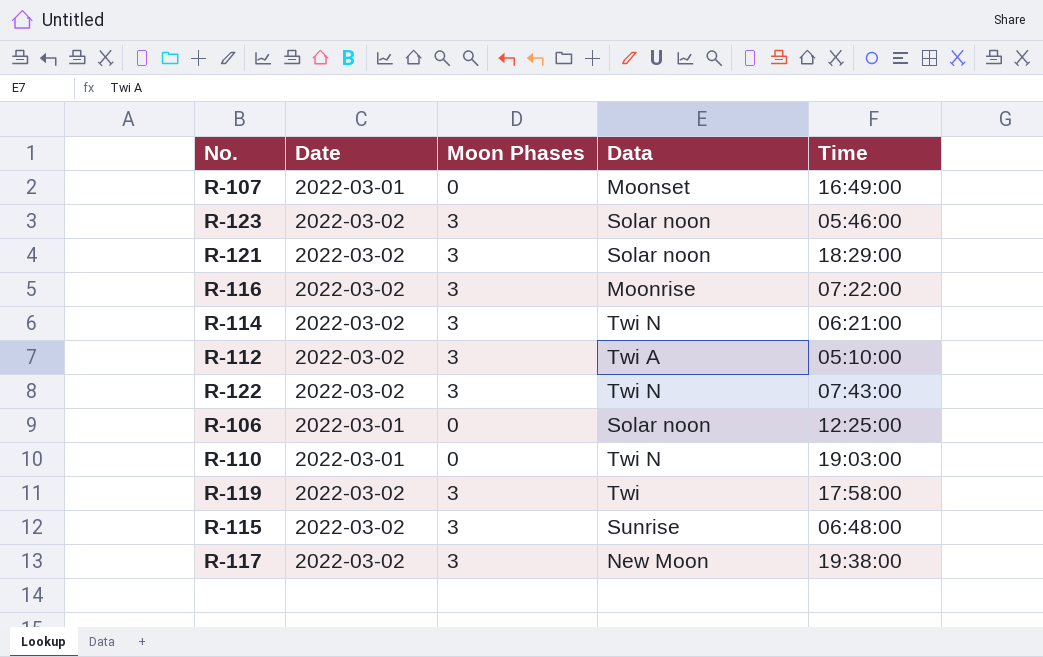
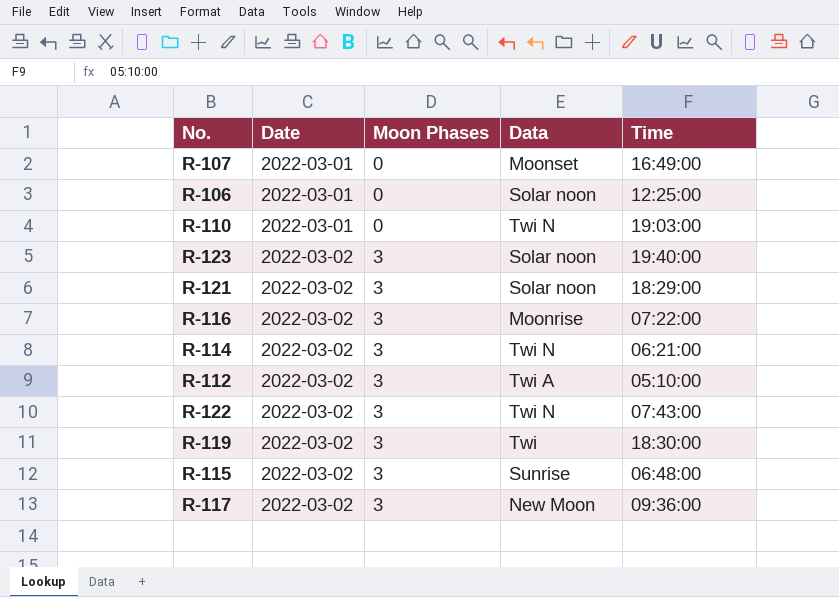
row order: none -> Date ascending
R-123 | Time: 05:46:00 -> 19:40:00
R-119 | Time: 17:58:00 -> 18:30:00
R-117 | Time: 19:38:00 -> 09:36:00

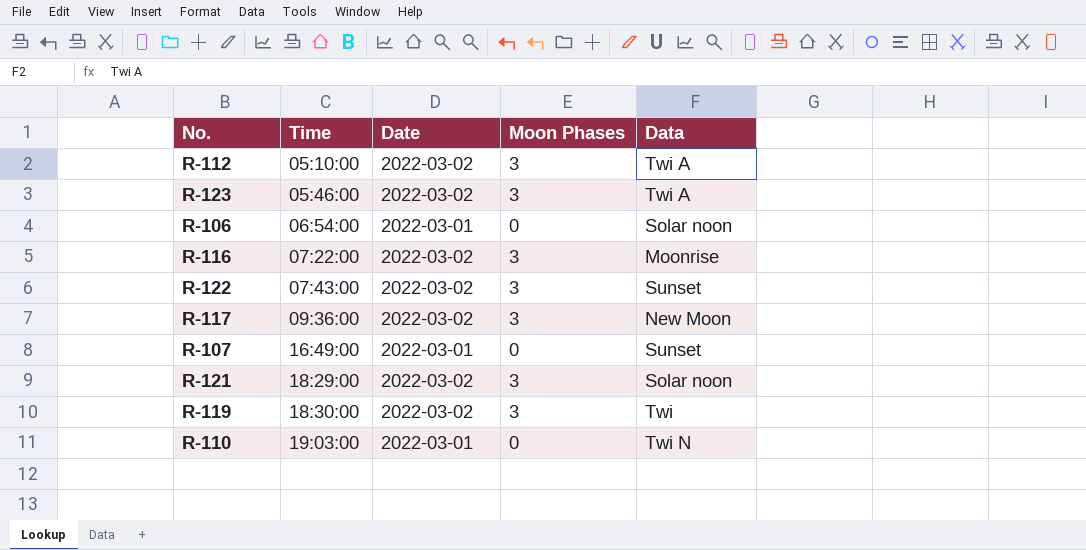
row order: Date ascending -> Time ascending
column Time | position: 5 -> 2
row R-114: 2022-03-02 | 3 | Twi N | 06:21:00 -> none
row R-115: 2022-03-02 | 3 | Sunrise | 06:48:00 -> none
R-123 | Time: 19:40:00 -> 05:46:00
R-123 | Data: Solar noon -> Twi A
R-106 | Time: 12:25:00 -> 06:54:00
R-122 | Data: Twi N -> Sunset
R-107 | Data: Moonset -> Sunset

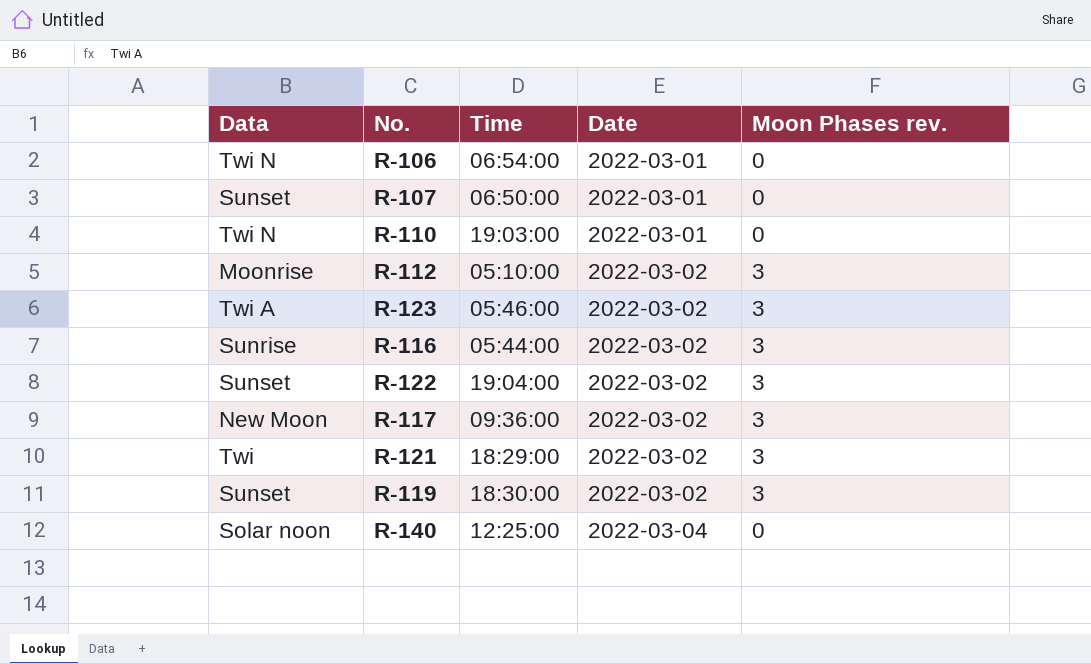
row order: Time ascending -> Date ascending
column Data | position: 5 -> 1
column name: Moon Phases -> Moon Phases rev.
R-106 | Data: Solar noon -> Twi N
R-107 | Time: 16:49:00 -> 06:50:00
R-112 | Data: Twi A -> Moonrise
R-116 | Data: Moonrise -> Sunrise
R-116 | Time: 07:22:00 -> 05:44:00
R-122 | Time: 07:43:00 -> 19:04:00
R-121 | Data: Solar noon -> Twi
R-119 | Data: Twi -> Sunset
row R-140: none -> Solar noon | 12:25:00 | 2022-03-04 | 0

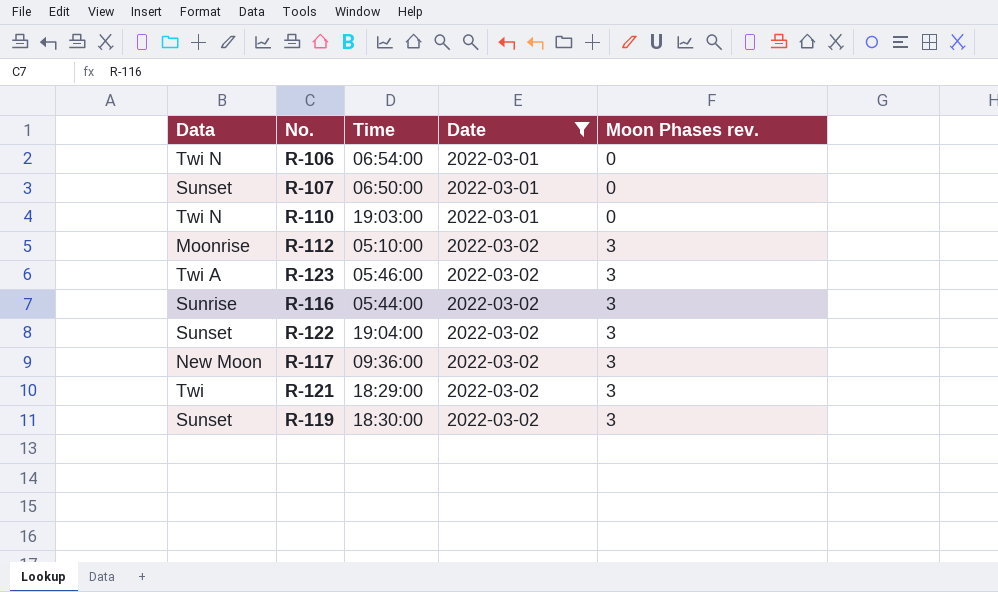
filter: none -> Date != 2022-03-04

